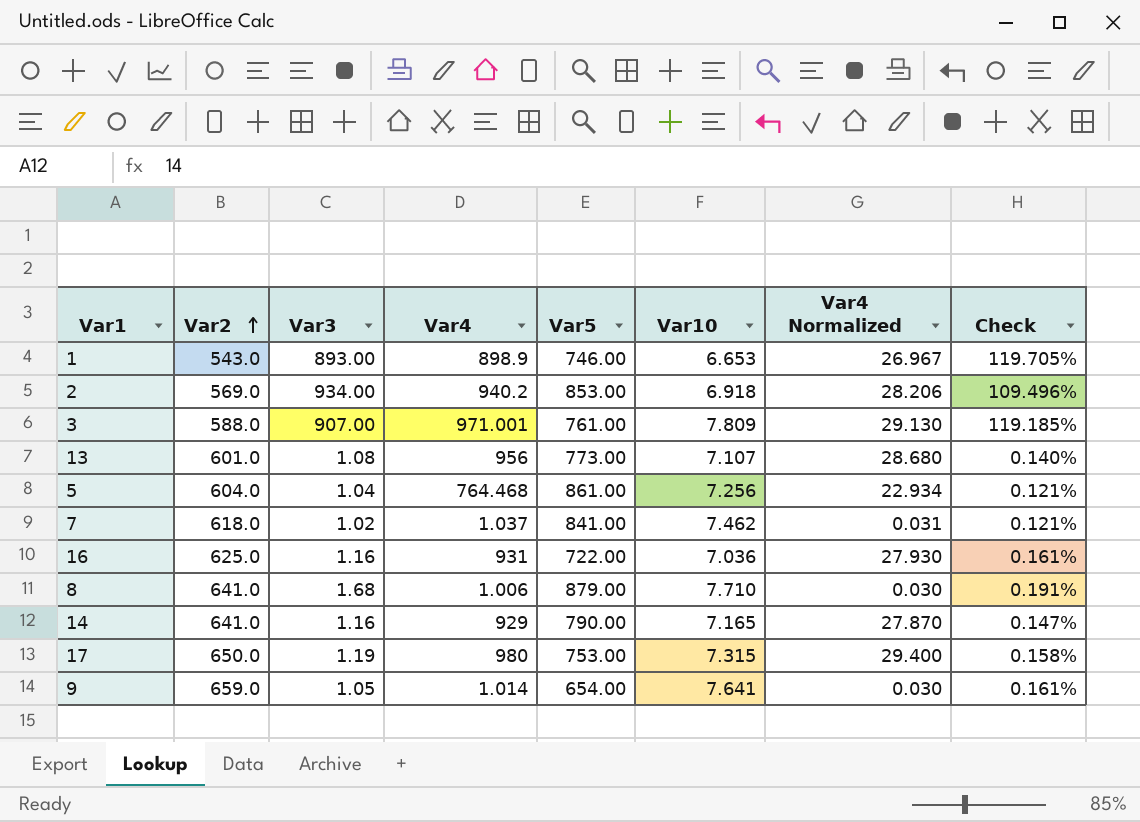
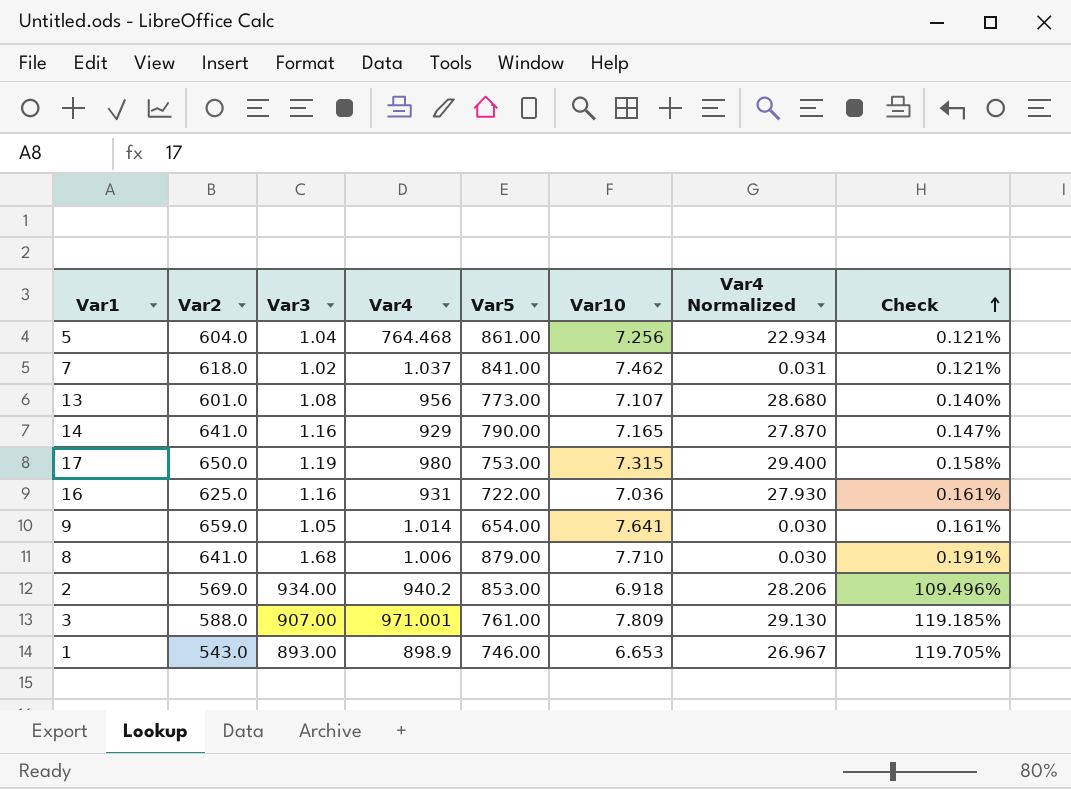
row order: Var2 ascending -> Check ascending

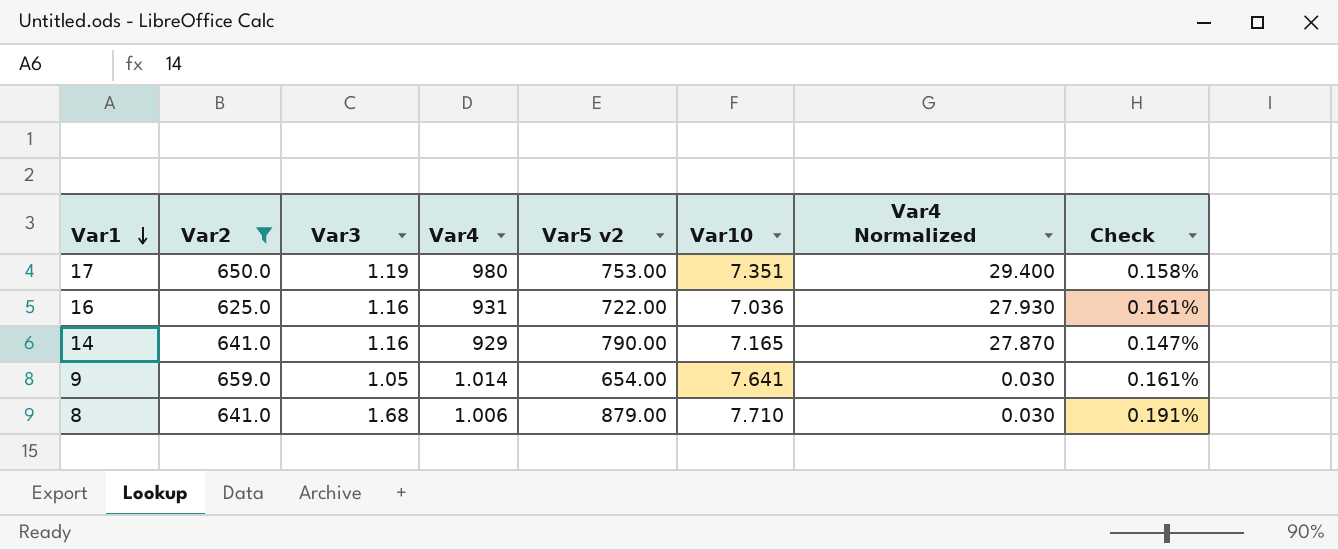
filter: none -> Var2 >= 625.0
row order: Check ascending -> Var1 descending
column name: Var5 -> Var5 v2
17 | Var10: 7.315 -> 7.351

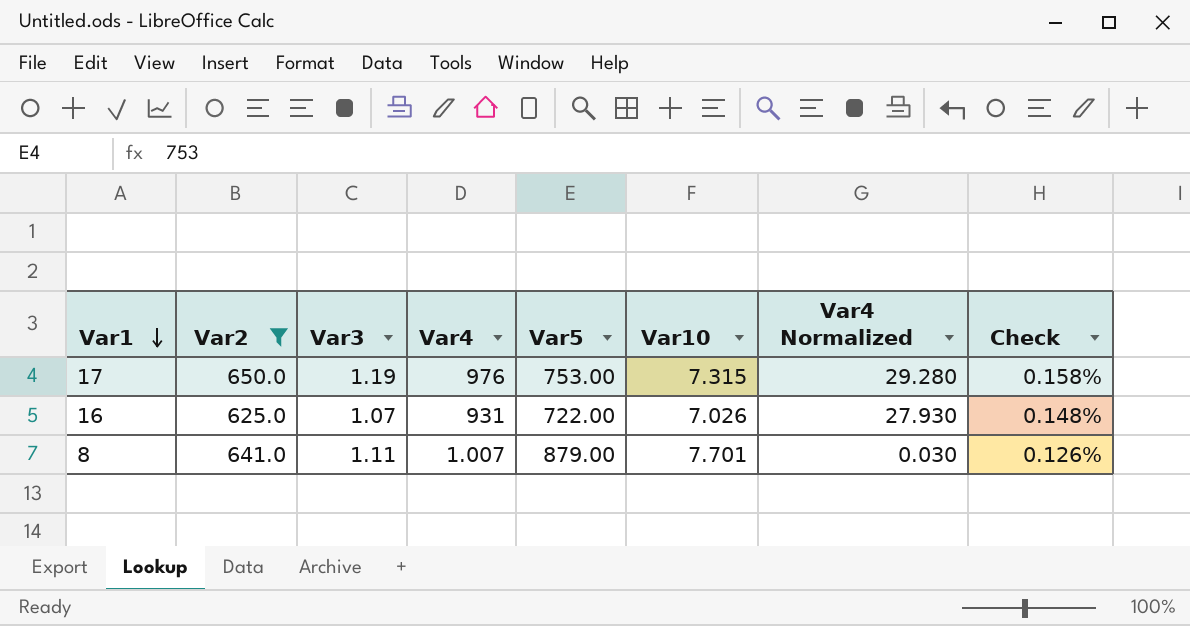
column name: Var5 v2 -> Var5
row 14: 641.0 | 1.16 | 929 | 790.00 | 7.165 | 27.870 | 0.147% -> none
row 9: 659.0 | 1.05 | 1.014 | 654.00 | 7.641 | 0.030 | 0.161% -> none
17 | Var4: 980 -> 976
17 | Var10: 7.351 -> 7.315
17 | Var4 Normalized: 29.400 -> 29.280
16 | Var3: 1.16 -> 1.07
16 | Var10: 7.036 -> 7.026
16 | Check: 0.161% -> 0.148%
8 | Var3: 1.68 -> 1.11
8 | Var4: 1.006 -> 1.007
8 | Var10: 7.710 -> 7.701
8 | Check: 0.191% -> 0.126%

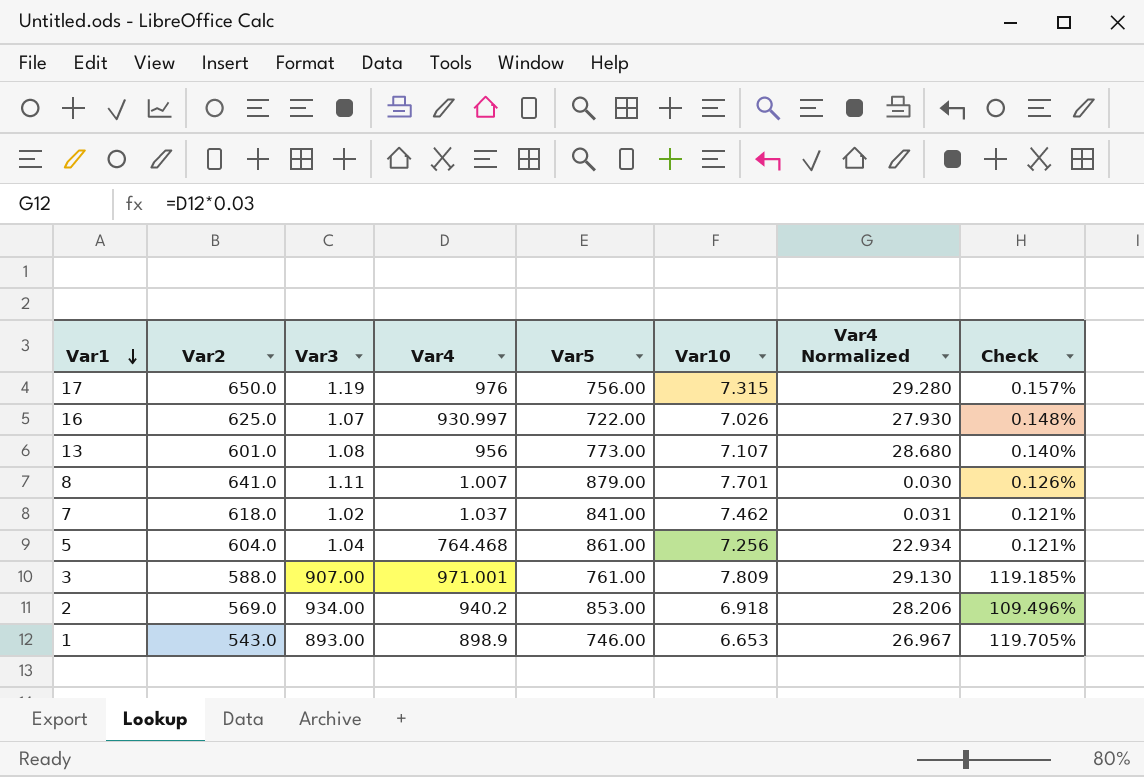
filter: Var2 >= 625.0 -> none
17 | Var5: 753.00 -> 756.00
17 | Check: 0.158% -> 0.157%
16 | Var4: 931 -> 930.997

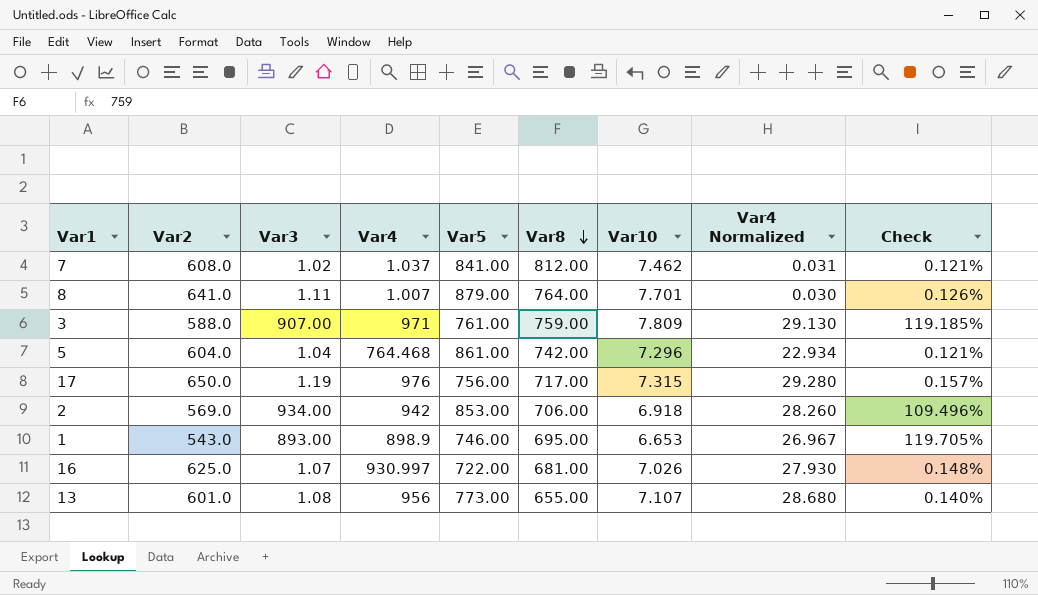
row order: Var1 descending -> Var8 descending
column Var8 | position: none -> 6
7 | Var2: 618.0 -> 608.0
3 | Var4: 971.001 -> 971
5 | Var10: 7.256 -> 7.296
2 | Var4: 940.2 -> 942
2 | Var4 Normalized: 28.206 -> 28.260

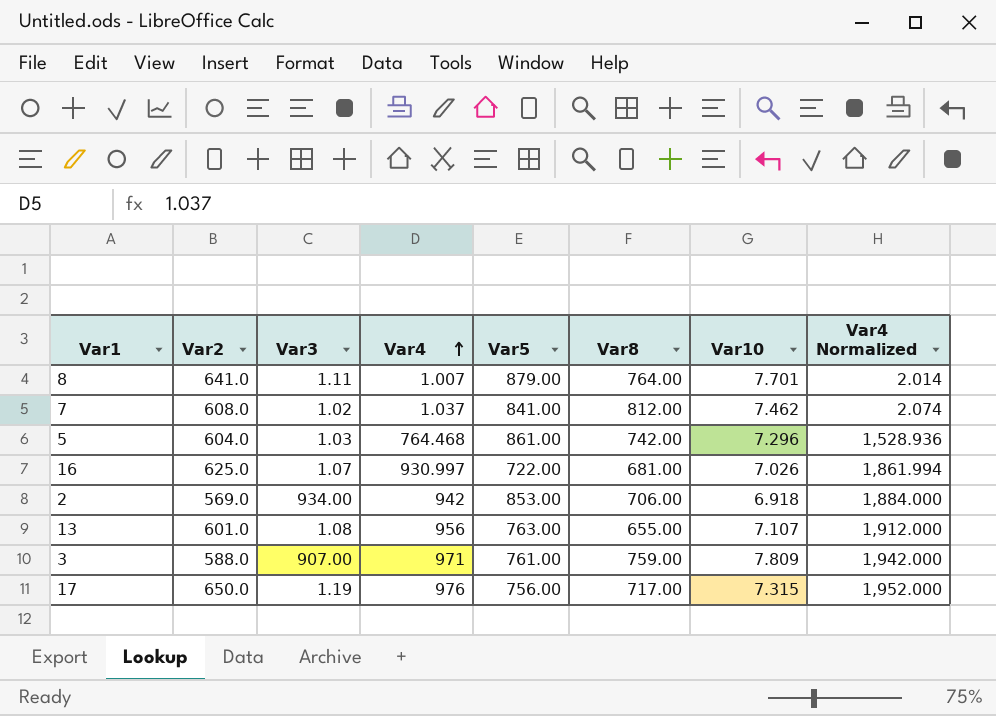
row order: Var8 descending -> Var4 ascending
column Check | formula: [Var3] / [Var5] -> none
column Var4 Normalized | formula: [Var4] * 0.03 -> [Var4] * 2
row 1: 543.0 | 893.00 | 898.9 | 746.00 | 695.00 | 6.653 | 26.967 | 119.705% -> none
5 | Var3: 1.04 -> 1.03
13 | Var5: 773.00 -> 763.00

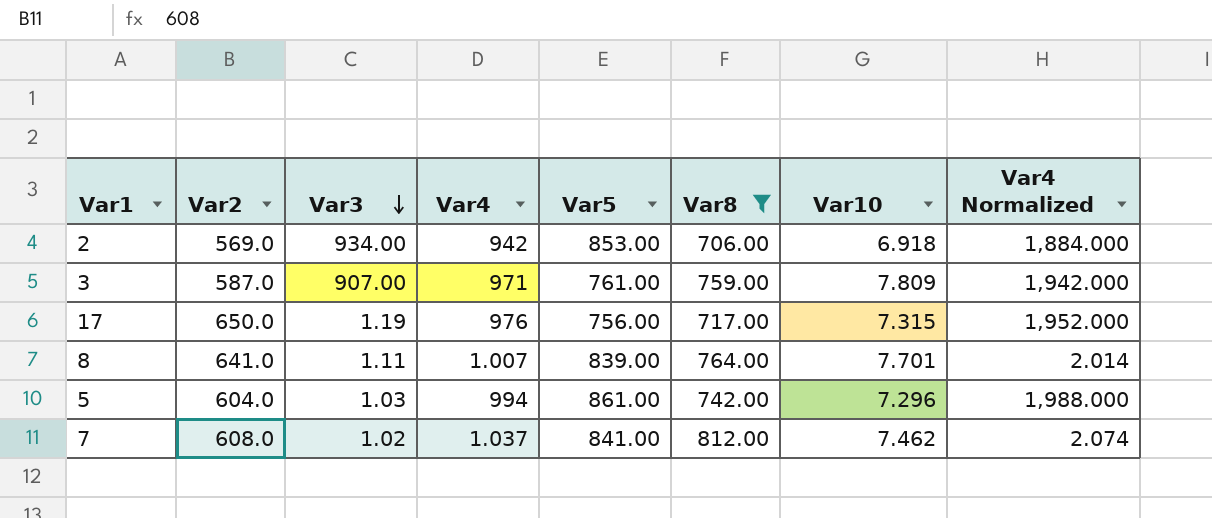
filter: none -> Var8 >= 706.00
row order: Var4 ascending -> Var3 descending
3 | Var2: 588.0 -> 587.0
8 | Var5: 879.00 -> 839.00
5 | Var4: 764.468 -> 994
5 | Var4 Normalized: 1,528.936 -> 1,988.000

